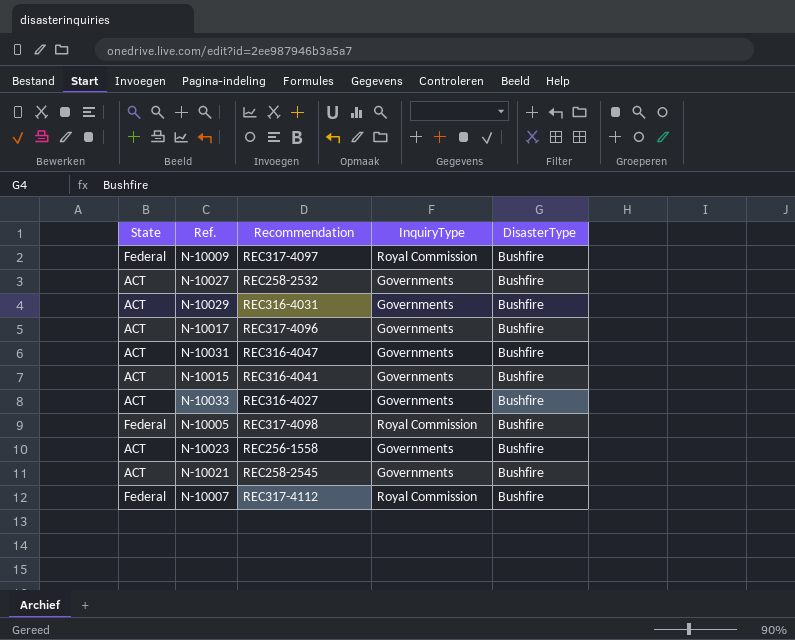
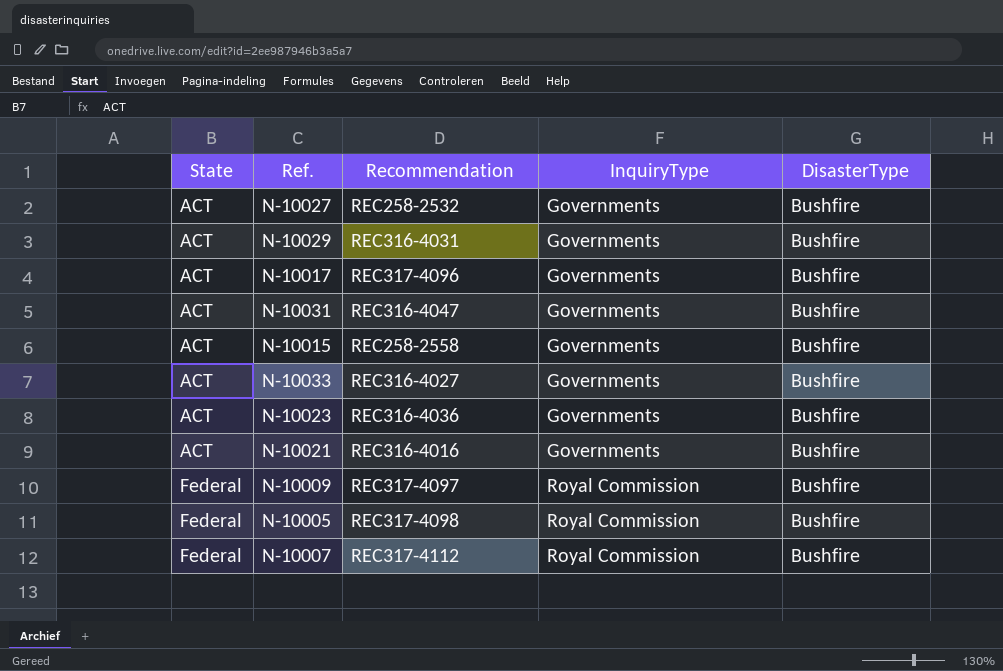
row order: none -> State ascending
N-10015 | Recommendation: REC316-4041 -> REC258-2558
N-10023 | Recommendation: REC256-1558 -> REC316-4036
N-10021 | Recommendation: REC258-2545 -> REC316-4016

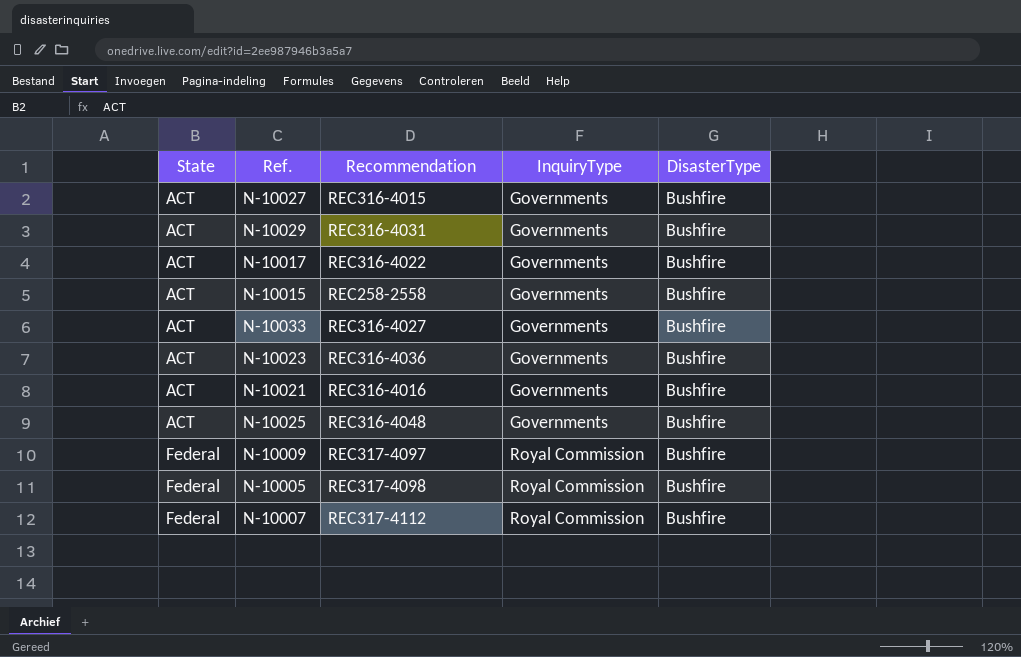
row N-10031: ACT | REC316-4047 | Governments | Bushfire -> none
N-10027 | Recommendation: REC258-2532 -> REC316-4015
N-10017 | Recommendation: REC317-4096 -> REC316-4022
row N-10025: none -> ACT | REC316-4048 | Governments | Bushfire

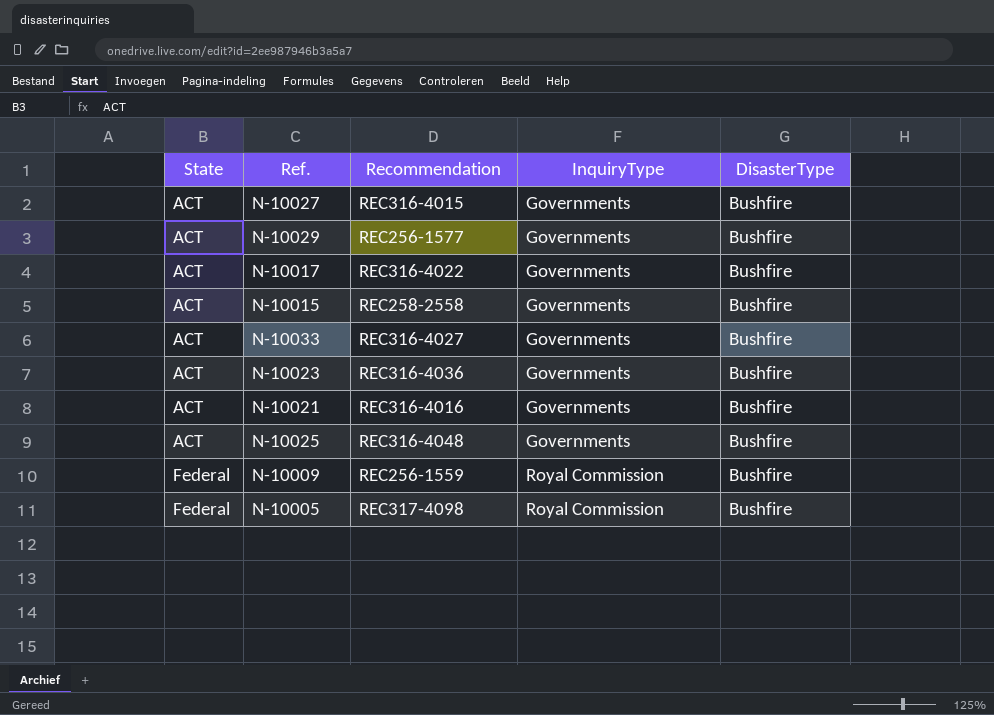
row N-10007: Federal | REC317-4112 | Royal Commission | Bushfire -> none
N-10029 | Recommendation: REC316-4031 -> REC256-1577
N-10009 | Recommendation: REC317-4097 -> REC256-1559

